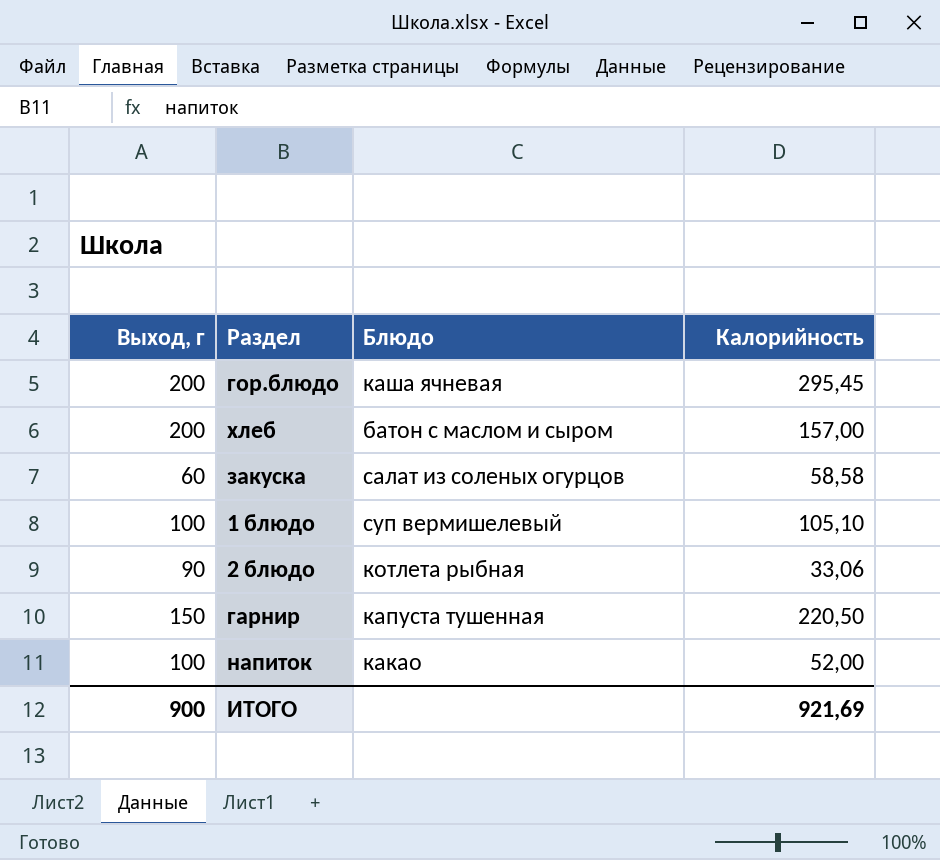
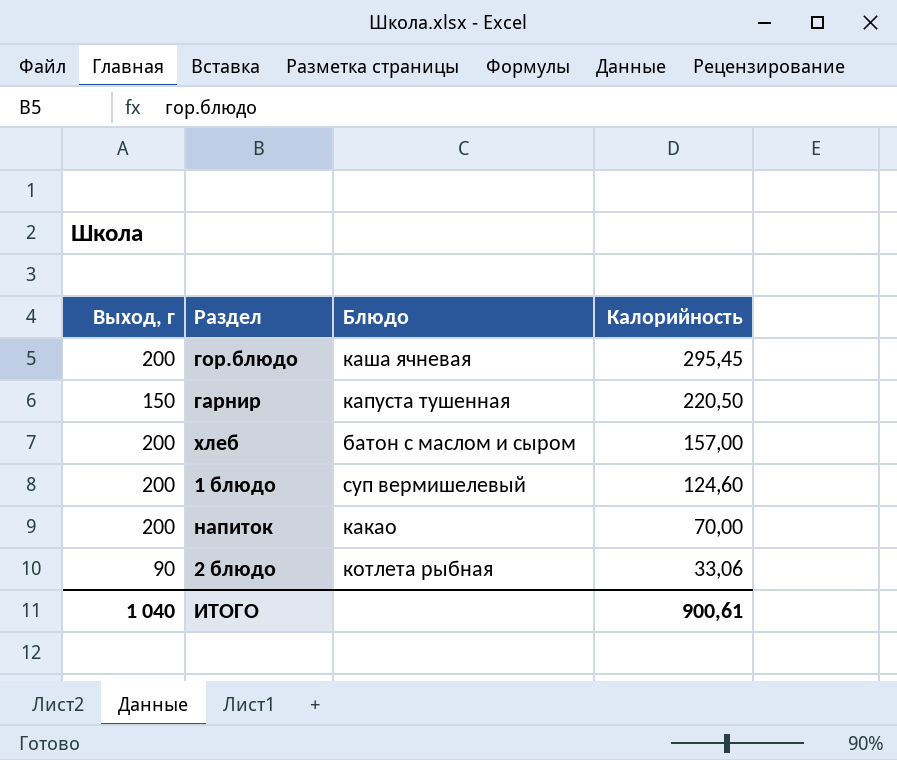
row order: none -> Калорийность descending
row закуска: 60 | салат из соленых огурцов | 58,58 -> none
1 блюдо | Выход, г: 100 -> 200
1 блюдо | Калорийность: 105,10 -> 124,60
напиток | Выход, г: 100 -> 200
напиток | Калорийность: 52,00 -> 70,00
ИТОГО | Выход, г: 900 -> 1 040
ИТОГО | Калорийность: 921,69 -> 900,61

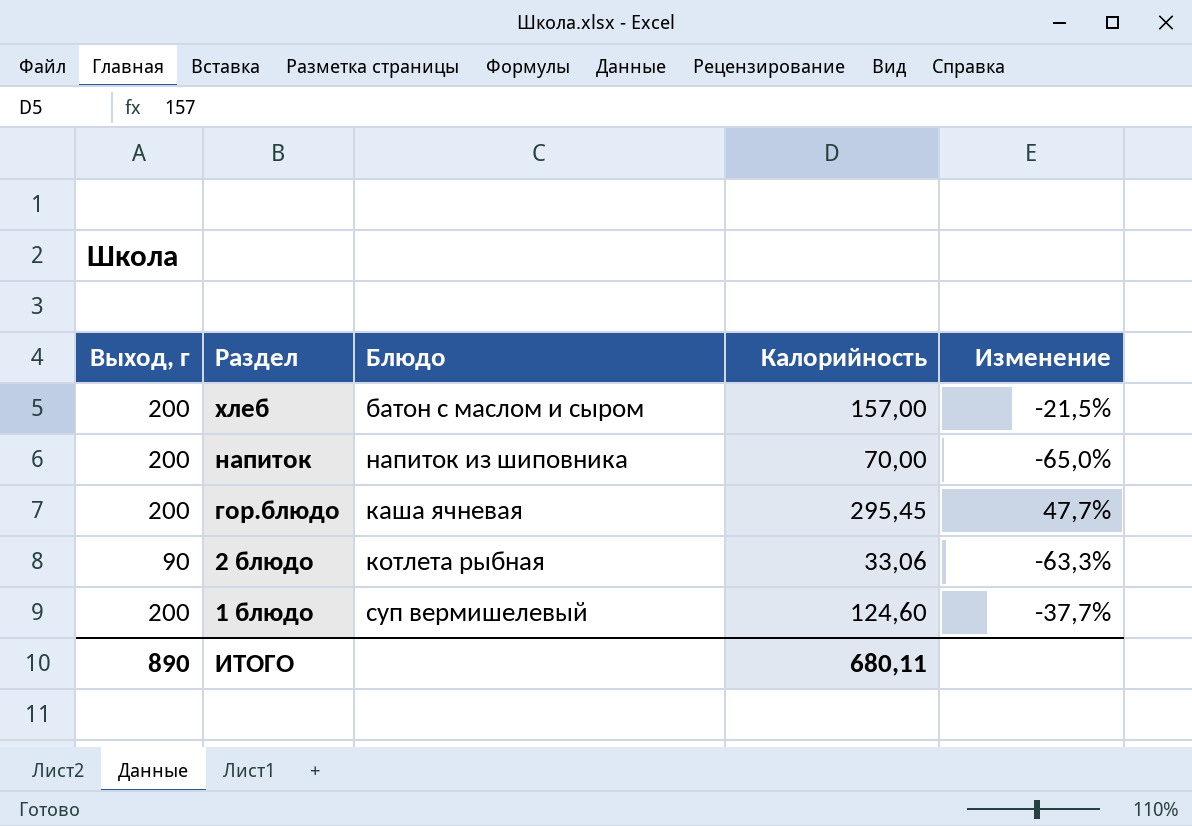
row order: Калорийность descending -> Раздел descending
column Изменение | formula: none -> ([Калорийность] - [Выход, г]) / [Выход, г]
row гарнир: 150 | капуста тушенная | 220,50 -> none
напиток | Блюдо: какао -> напиток из шиповника
ИТОГО | Выход, г: 1 040 -> 890
ИТОГО | Калорийность: 900,61 -> 680,11

